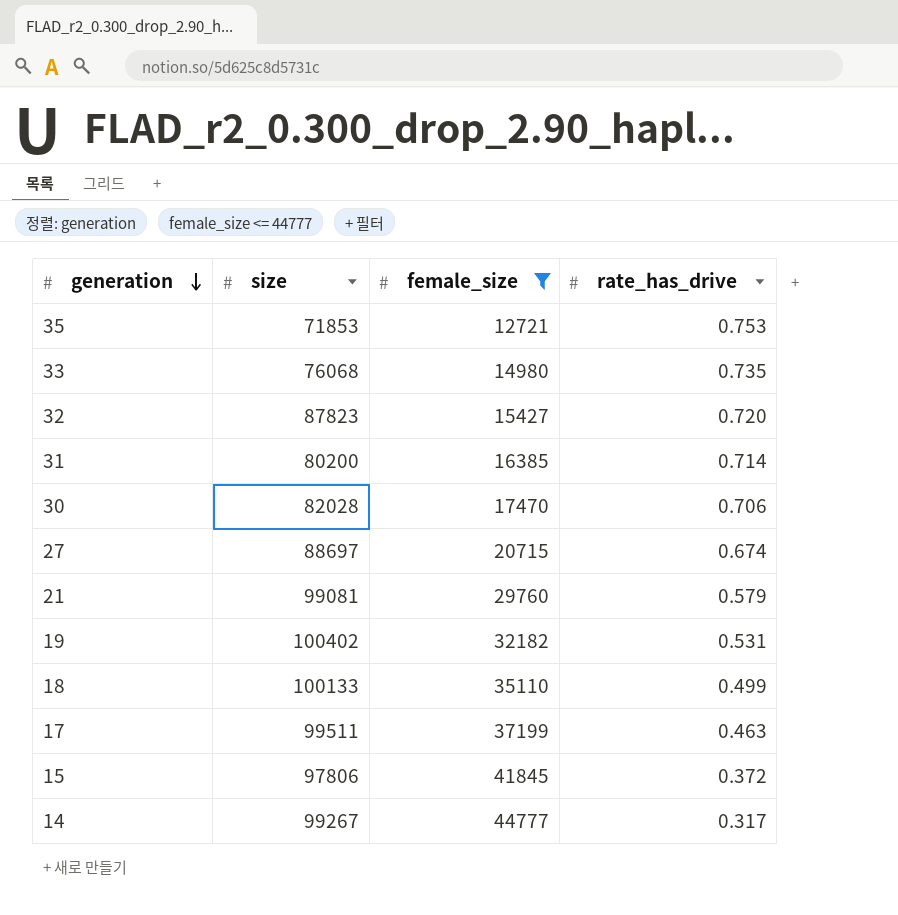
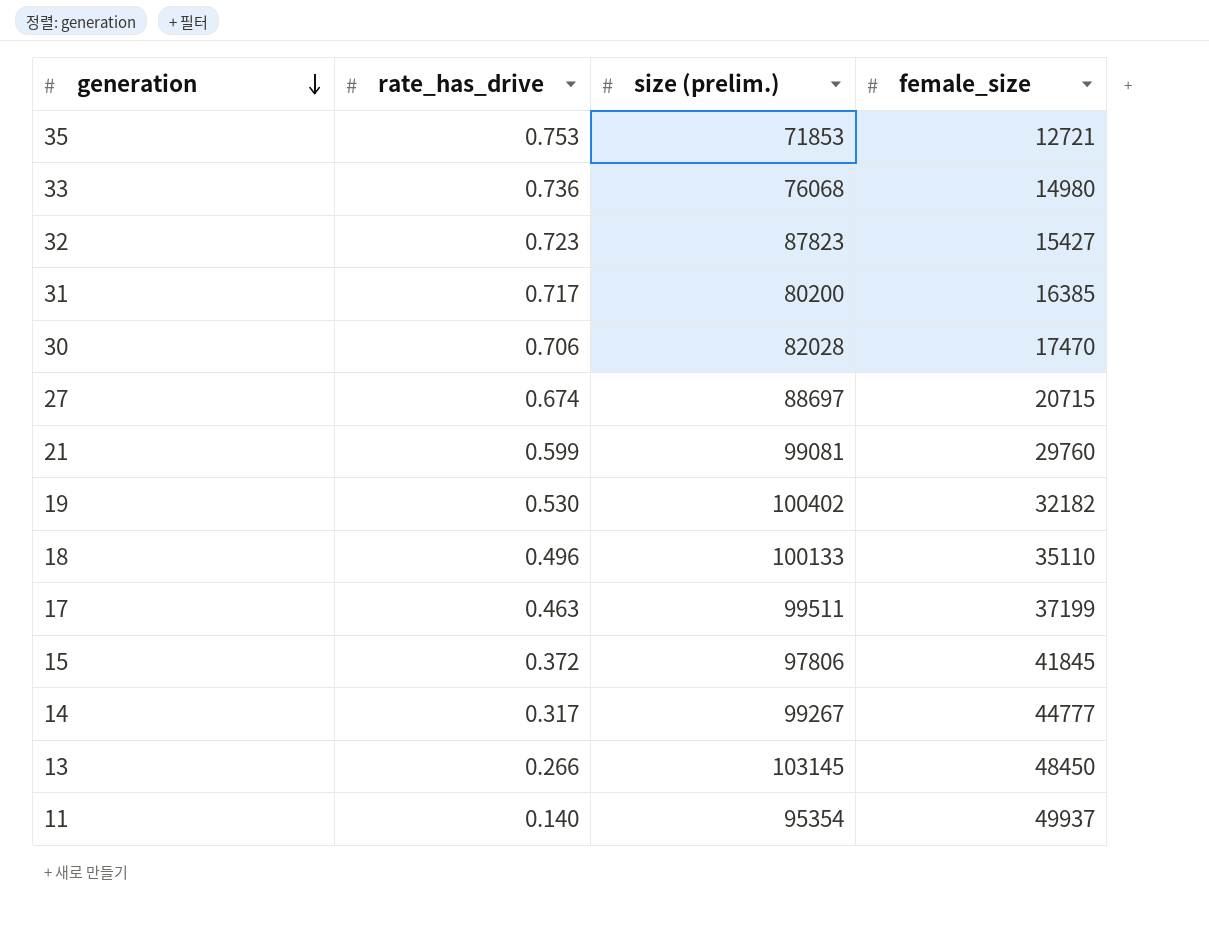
filter: female_size <= 44777 -> none
column rate_has_drive | position: 4 -> 2
column name: size -> size (prelim.)
33 | rate_has_drive: 0.735 -> 0.736
32 | rate_has_drive: 0.720 -> 0.723
31 | rate_has_drive: 0.714 -> 0.717
21 | rate_has_drive: 0.579 -> 0.599
19 | rate_has_drive: 0.531 -> 0.530
18 | rate_has_drive: 0.499 -> 0.496

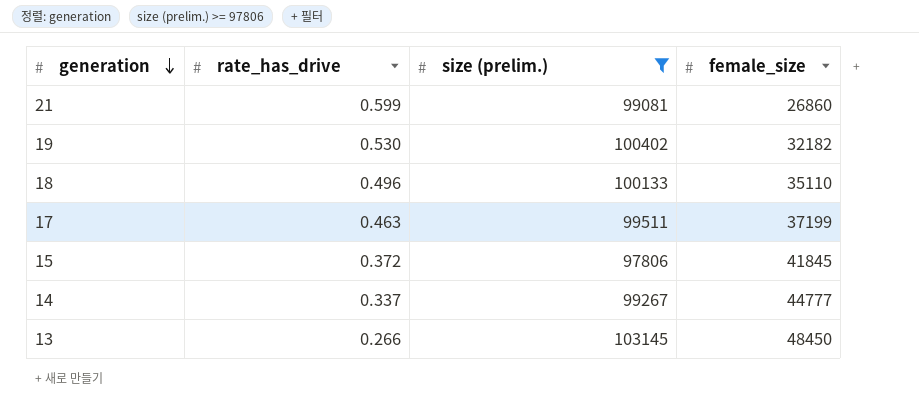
filter: none -> size (prelim.) >= 97806
21 | female_size: 29760 -> 26860
14 | rate_has_drive: 0.317 -> 0.337

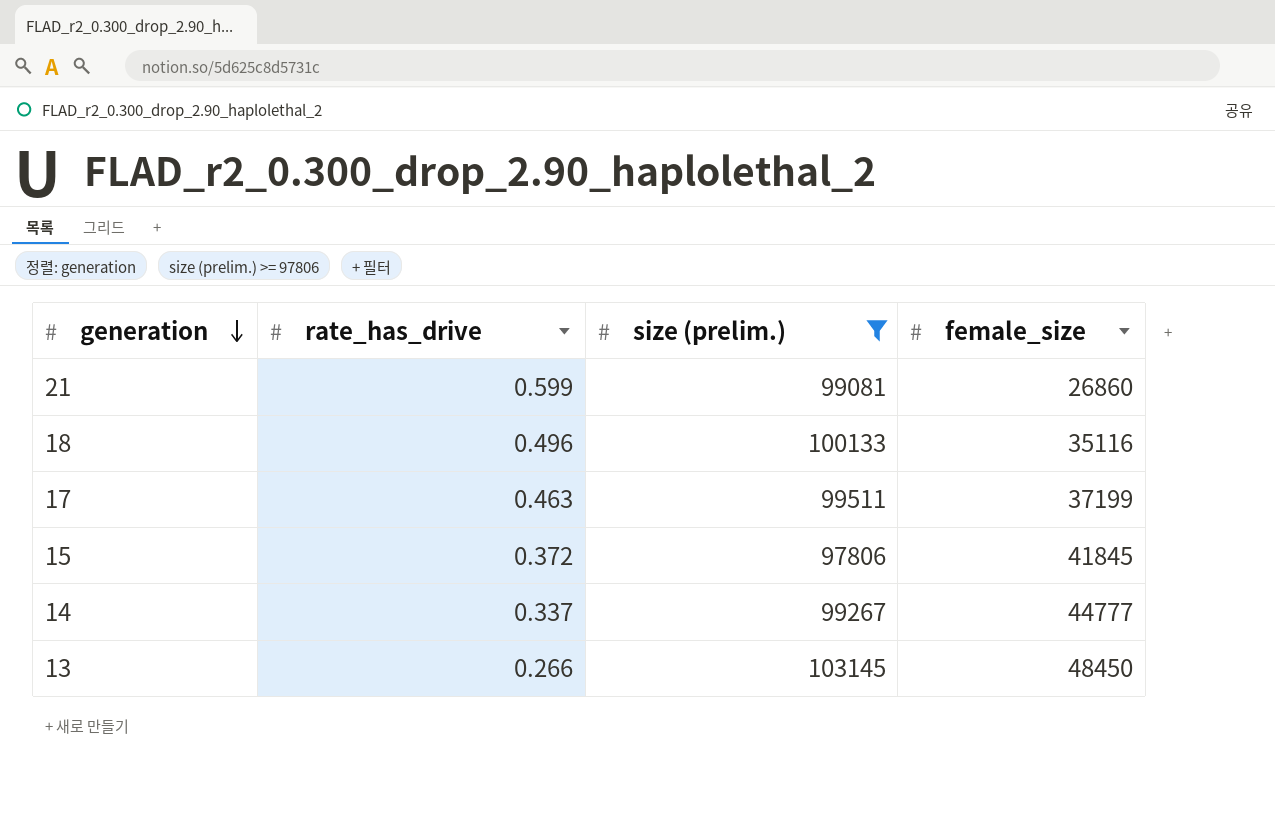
row 19: 0.530 | 100402 | 32182 -> none
18 | female_size: 35110 -> 35116

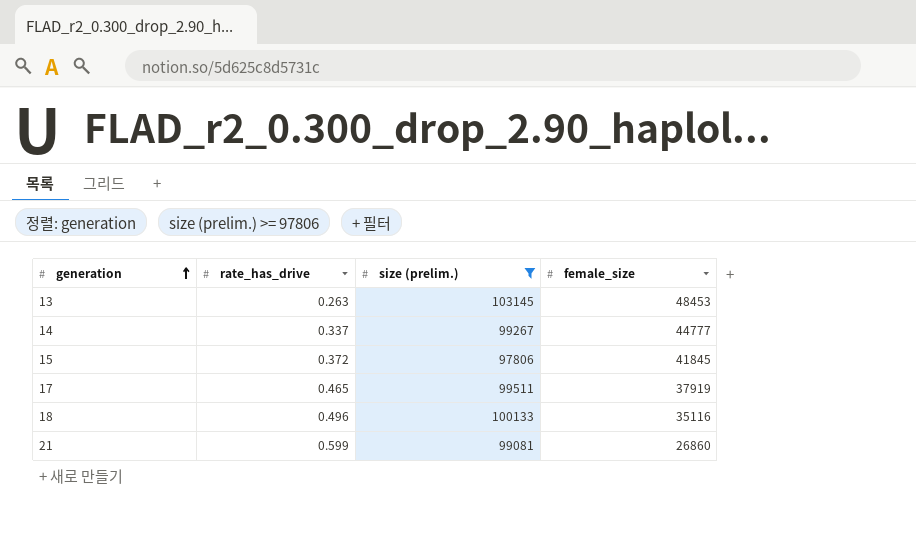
row order: generation descending -> generation ascending
13 | rate_has_drive: 0.266 -> 0.263
13 | female_size: 48450 -> 48453
17 | rate_has_drive: 0.463 -> 0.465
17 | female_size: 37199 -> 37919

